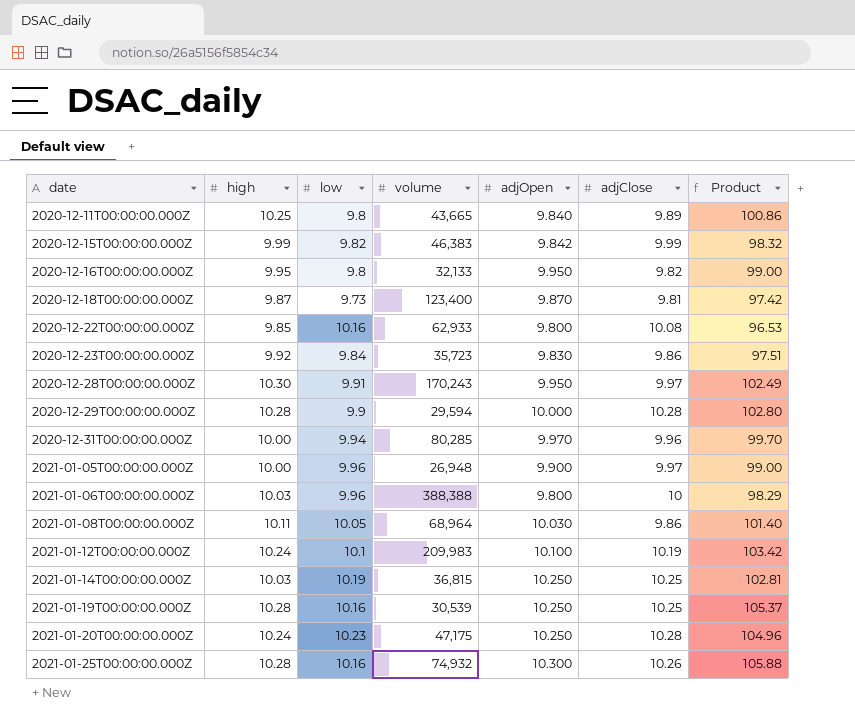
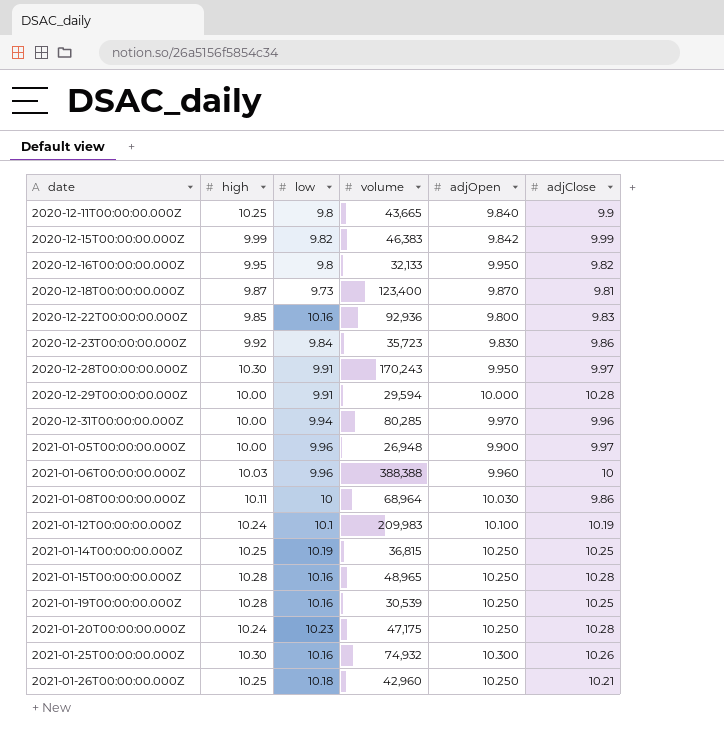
column Product | formula: [high] * [adjOpen] -> none
2020-12-11T00:00:00.000Z | adjClose: 9.89 -> 9.9
2020-12-22T00:00:00.000Z | volume: 62,933 -> 92,936
2020-12-22T00:00:00.000Z | adjClose: 10.08 -> 9.83
2020-12-29T00:00:00.000Z | high: 10.28 -> 10.00
2020-12-29T00:00:00.000Z | low: 9.9 -> 9.91
2021-01-06T00:00:00.000Z | adjOpen: 9.800 -> 9.960
2021-01-08T00:00:00.000Z | low: 10.05 -> 10
2021-01-14T00:00:00.000Z | high: 10.03 -> 10.25
row 2021-01-15T00:00:00.000Z: none -> 10.28 | 10.16 | 48,965 | 10.250 | 10.28
2021-01-25T00:00:00.000Z | high: 10.28 -> 10.30
row 2021-01-26T00:00:00.000Z: none -> 10.25 | 10.18 | 42,960 | 10.250 | 10.21

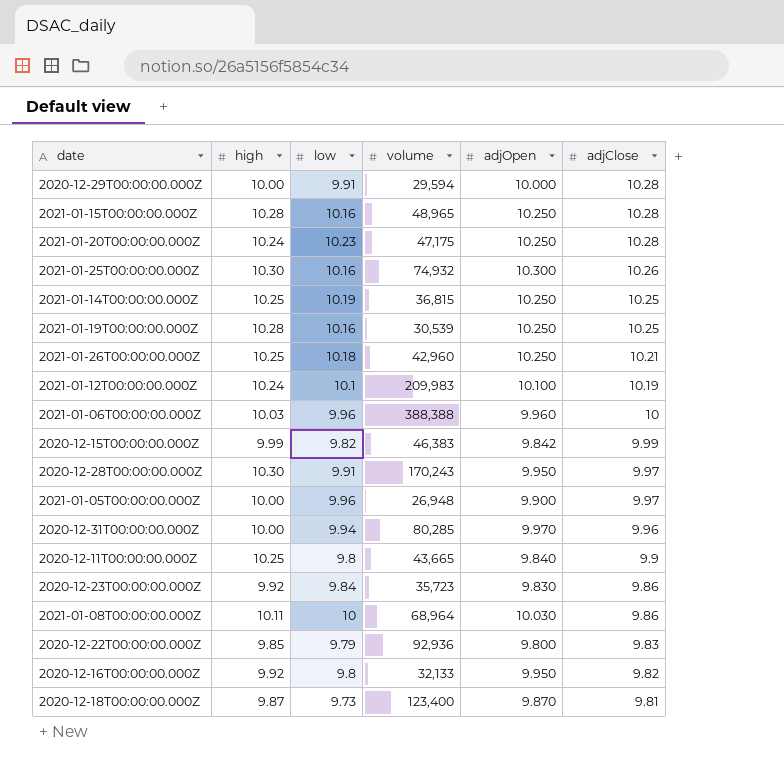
row order: date ascending -> adjClose descending
2020-12-22T00:00:00.000Z | low: 10.16 -> 9.79
2020-12-16T00:00:00.000Z | high: 9.95 -> 9.92

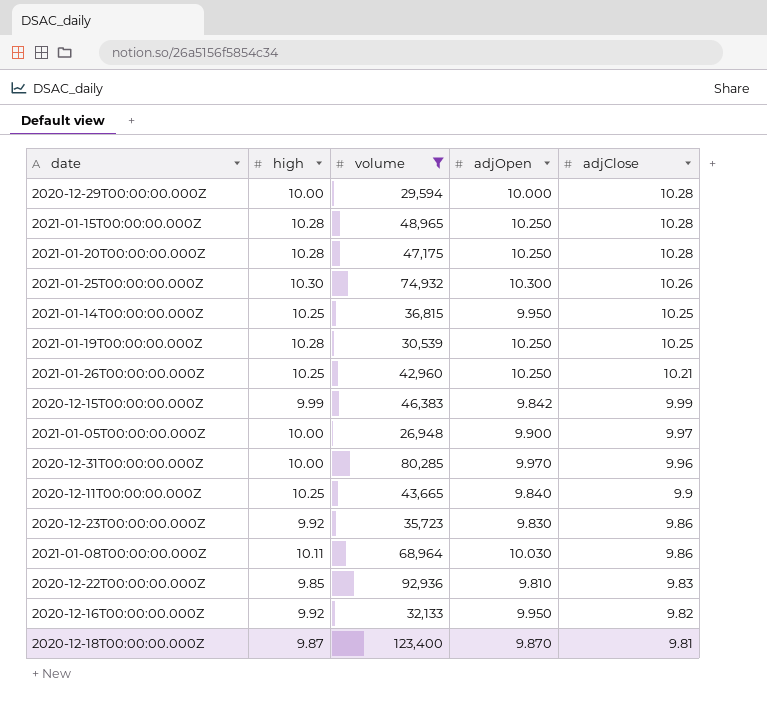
filter: none -> volume <= 123,400
column low | position: 3 -> none
2021-01-20T00:00:00.000Z | high: 10.24 -> 10.28
2021-01-14T00:00:00.000Z | adjOpen: 10.250 -> 9.950
2020-12-22T00:00:00.000Z | adjOpen: 9.800 -> 9.810

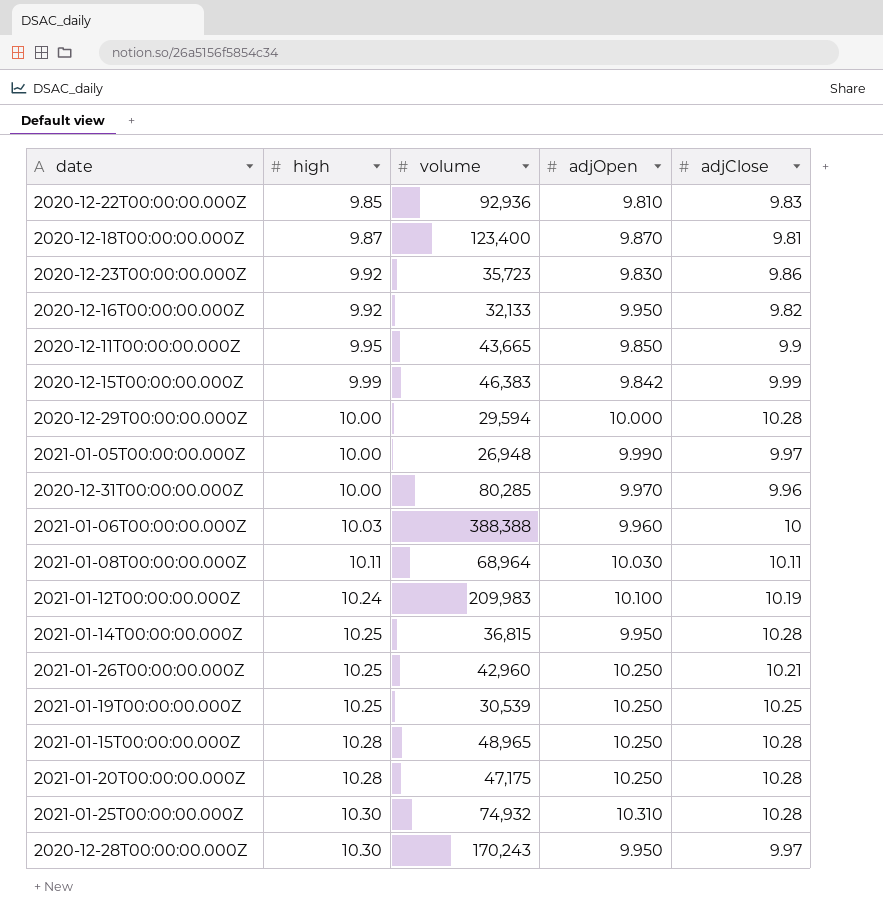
filter: volume <= 123,400 -> none
row order: adjClose descending -> high ascending
2020-12-11T00:00:00.000Z | high: 10.25 -> 9.95
2020-12-11T00:00:00.000Z | adjOpen: 9.840 -> 9.850
2021-01-05T00:00:00.000Z | adjOpen: 9.900 -> 9.990
2021-01-08T00:00:00.000Z | adjClose: 9.86 -> 10.11
2021-01-14T00:00:00.000Z | adjClose: 10.25 -> 10.28
2021-01-19T00:00:00.000Z | high: 10.28 -> 10.25
2021-01-25T00:00:00.000Z | adjOpen: 10.300 -> 10.310
2021-01-25T00:00:00.000Z | adjClose: 10.26 -> 10.28

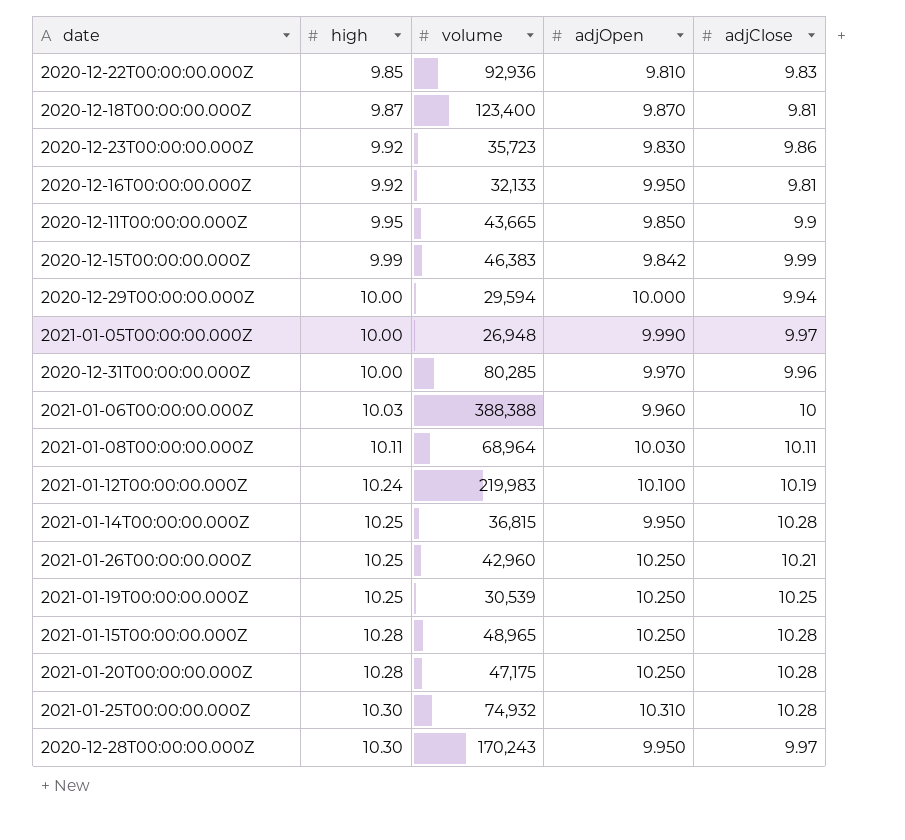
2020-12-16T00:00:00.000Z | adjClose: 9.82 -> 9.81
2020-12-29T00:00:00.000Z | adjClose: 10.28 -> 9.94
2021-01-12T00:00:00.000Z | volume: 209,983 -> 219,983

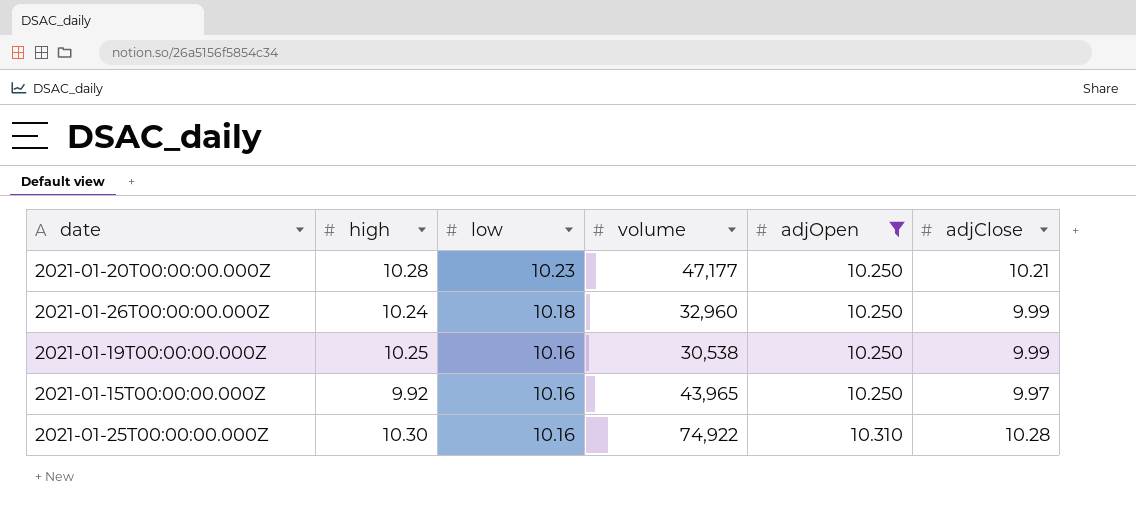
filter: none -> adjOpen >= 10.250
row order: high ascending -> low descending
column low | position: none -> 3
2021-01-20T00:00:00.000Z | volume: 47,175 -> 47,177
2021-01-20T00:00:00.000Z | adjClose: 10.28 -> 10.21
2021-01-26T00:00:00.000Z | high: 10.25 -> 10.24
2021-01-26T00:00:00.000Z | volume: 42,960 -> 32,960
2021-01-26T00:00:00.000Z | adjClose: 10.21 -> 9.99
2021-01-19T00:00:00.000Z | volume: 30,539 -> 30,538
2021-01-19T00:00:00.000Z | adjClose: 10.25 -> 9.99
2021-01-15T00:00:00.000Z | high: 10.28 -> 9.92
2021-01-15T00:00:00.000Z | volume: 48,965 -> 43,965
2021-01-15T00:00:00.000Z | adjClose: 10.28 -> 9.97
2021-01-25T00:00:00.000Z | volume: 74,932 -> 74,922

